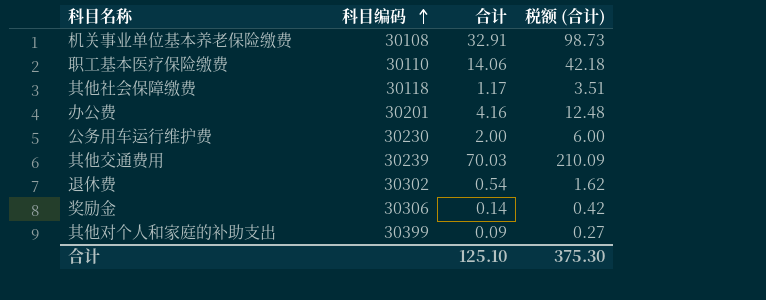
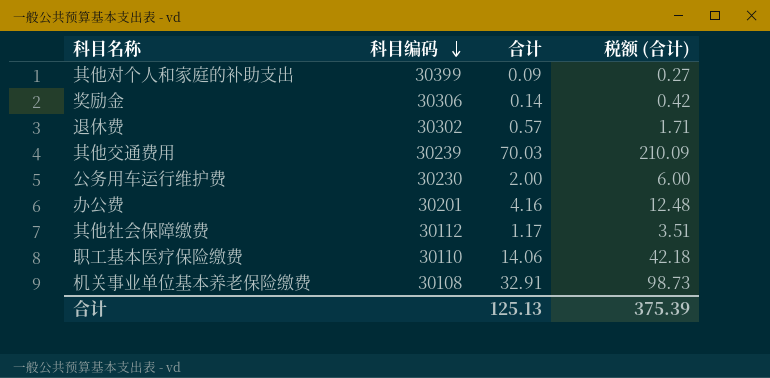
row order: 科目编码 ascending -> 科目编码 descending
退休费 | 合计: 0.54 -> 0.57
退休费 | 税额 (合计): 1.62 -> 1.71
其他社会保障缴费 | 科目编码: 30118 -> 30112
合计 | 合计: 125.10 -> 125.13
合计 | 税额 (合计): 375.30 -> 375.39

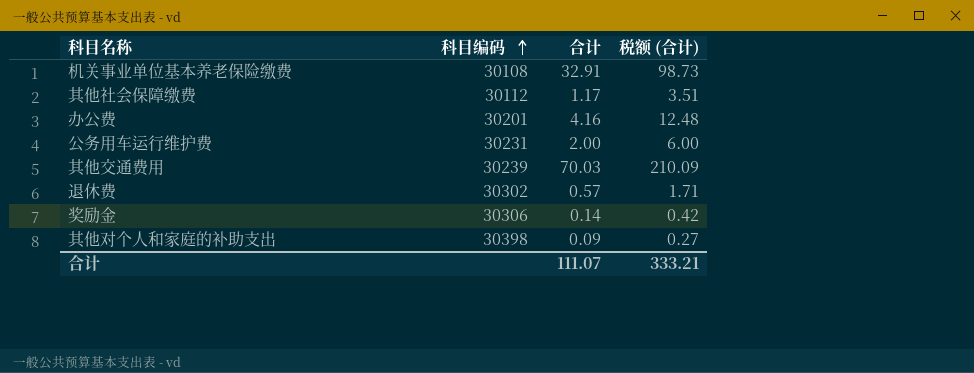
row order: 科目编码 descending -> 科目编码 ascending
row 职工基本医疗保险缴费: 30110 | 14.06 | 42.18 -> none
公务用车运行维护费 | 科目编码: 30230 -> 30231
其他对个人和家庭的补助支出 | 科目编码: 30399 -> 30398
合计 | 合计: 125.13 -> 111.07
合计 | 税额 (合计): 375.39 -> 333.21

